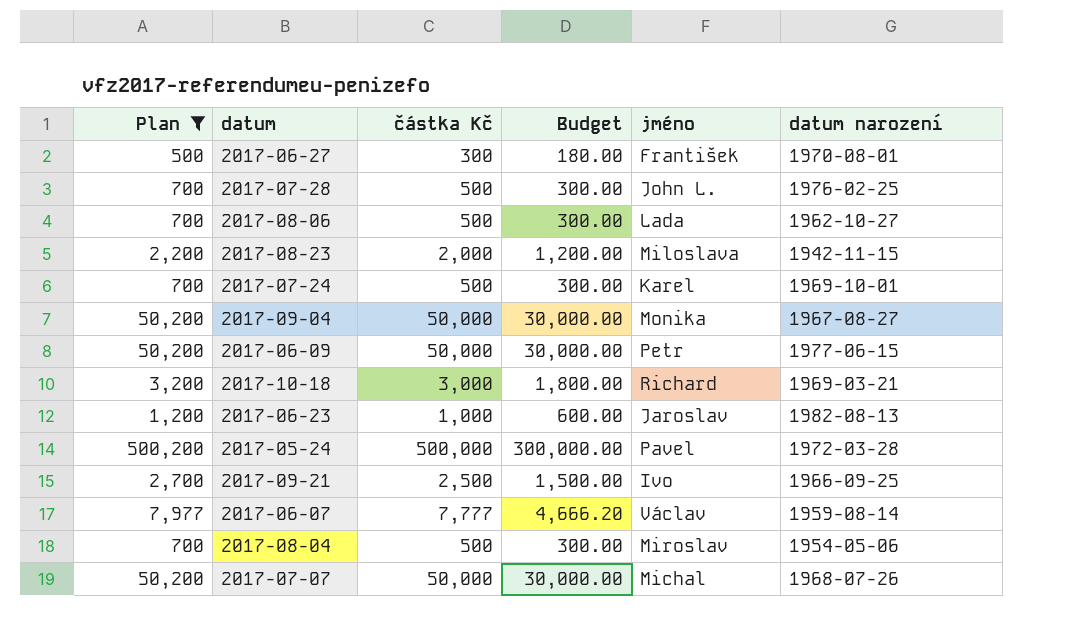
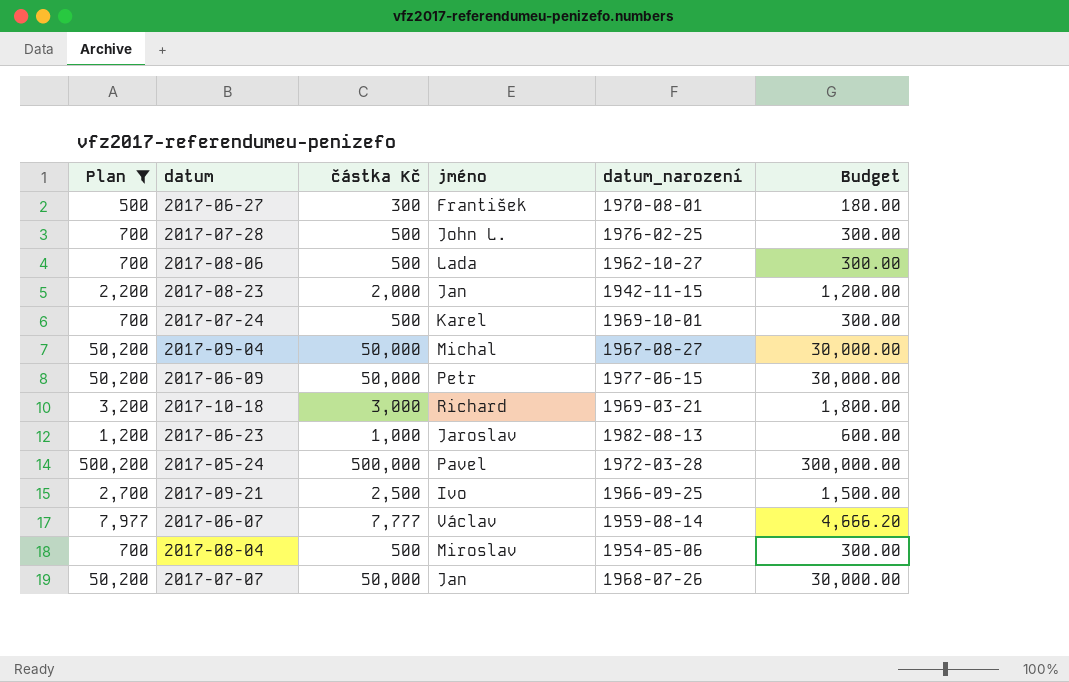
column name: datum narození -> datum_narození
column Budget | position: 4 -> 6
2017-08-23 | jméno: Miloslava -> Jan
2017-09-04 | jméno: Monika -> Michal
2017-07-07 | jméno: Michal -> Jan

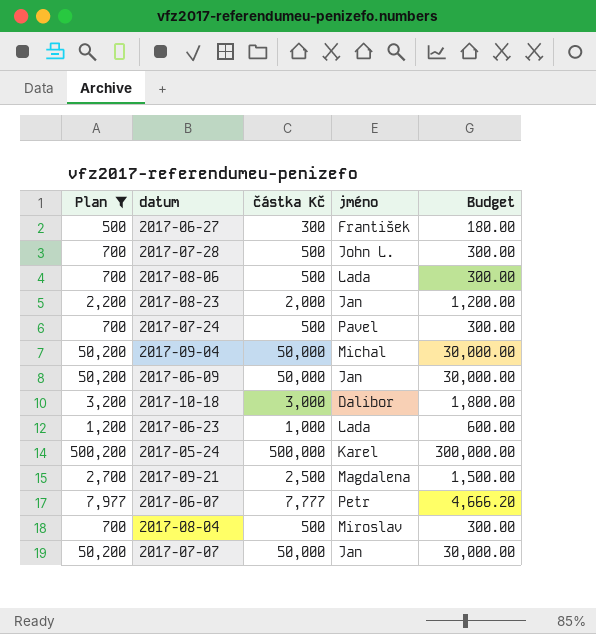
column datum_narození | position: 5 -> none
2017-07-24 | jméno: Karel -> Pavel
2017-06-09 | jméno: Petr -> Jan
2017-10-18 | jméno: Richard -> Dalibor
2017-06-23 | jméno: Jaroslav -> Lada
2017-05-24 | jméno: Pavel -> Karel
2017-09-21 | jméno: Ivo -> Magdalena
2017-06-07 | jméno: Václav -> Petr

